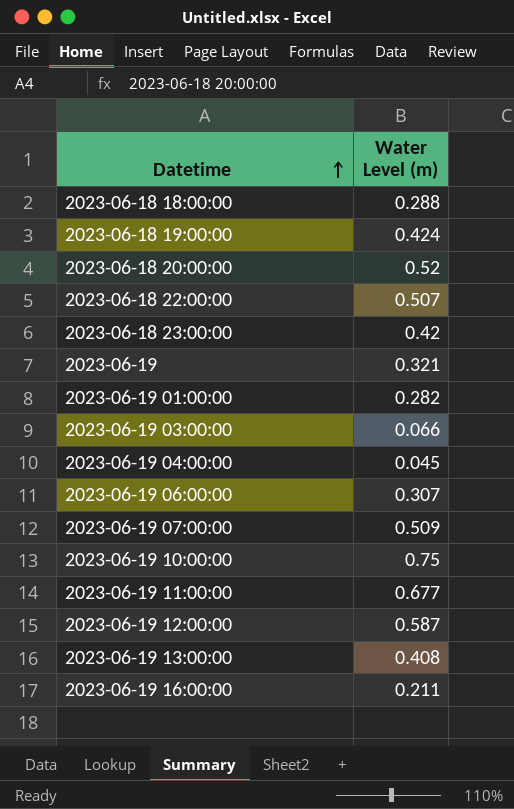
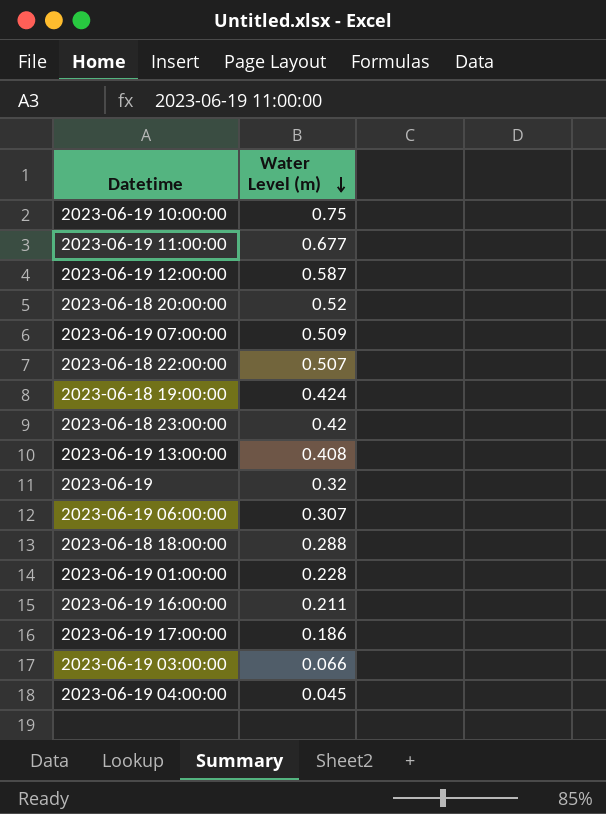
row order: Datetime ascending -> Water Level (m) descending
2023-06-19 | Water Level (m): 0.321 -> 0.32
2023-06-19 01:00:00 | Water Level (m): 0.282 -> 0.228
row 2023-06-19 17:00:00: none -> 0.186

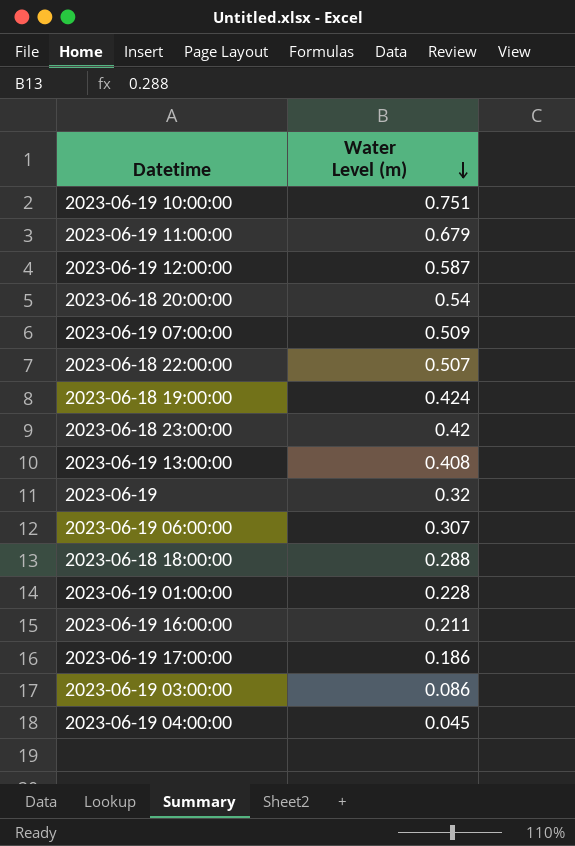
2023-06-19 10:00:00 | Water Level (m): 0.75 -> 0.751
2023-06-19 11:00:00 | Water Level (m): 0.677 -> 0.679
2023-06-18 20:00:00 | Water Level (m): 0.52 -> 0.54
2023-06-19 03:00:00 | Water Level (m): 0.066 -> 0.086

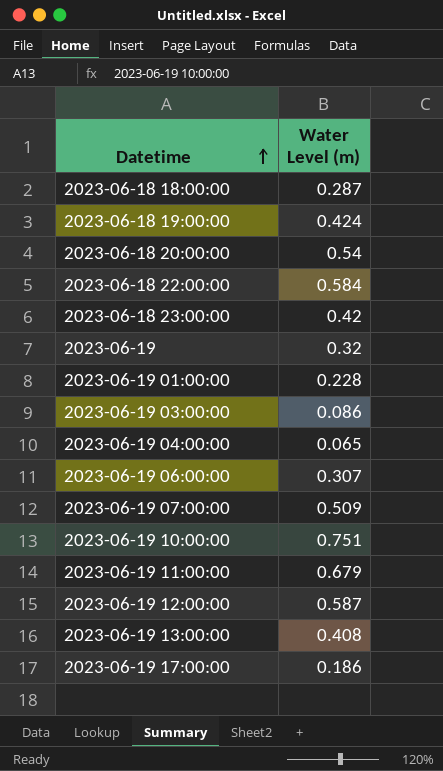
row order: Water Level (m) descending -> Datetime ascending
row 2023-06-19 16:00:00: 0.211 -> none
2023-06-18 18:00:00 | Water Level (m): 0.288 -> 0.287
2023-06-18 22:00:00 | Water Level (m): 0.507 -> 0.584
2023-06-19 04:00:00 | Water Level (m): 0.045 -> 0.065

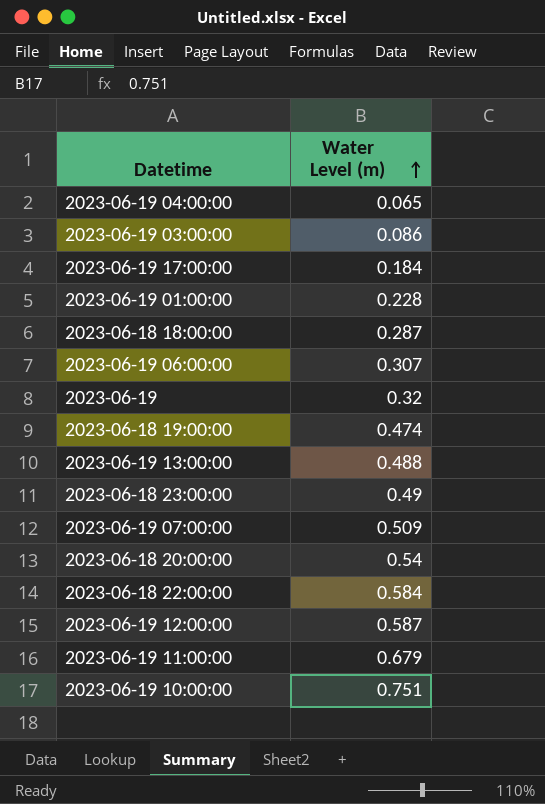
row order: Datetime ascending -> Water Level (m) ascending
2023-06-19 17:00:00 | Water Level (m): 0.186 -> 0.184
2023-06-18 19:00:00 | Water Level (m): 0.424 -> 0.474
2023-06-19 13:00:00 | Water Level (m): 0.408 -> 0.488
2023-06-18 23:00:00 | Water Level (m): 0.42 -> 0.49

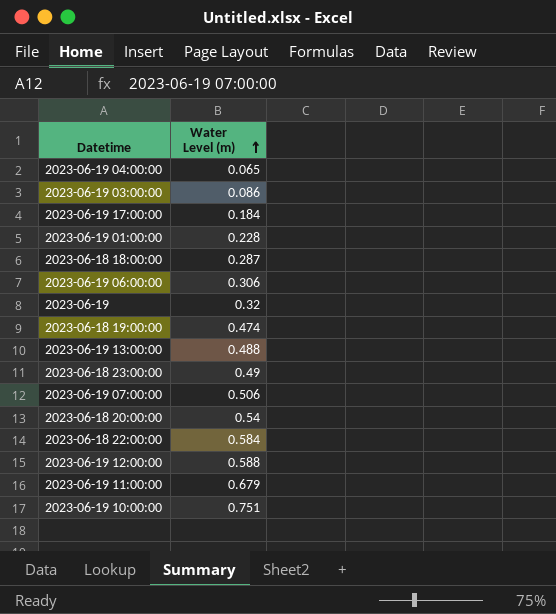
2023-06-19 06:00:00 | Water Level (m): 0.307 -> 0.306
2023-06-19 07:00:00 | Water Level (m): 0.509 -> 0.506
2023-06-19 12:00:00 | Water Level (m): 0.587 -> 0.588

